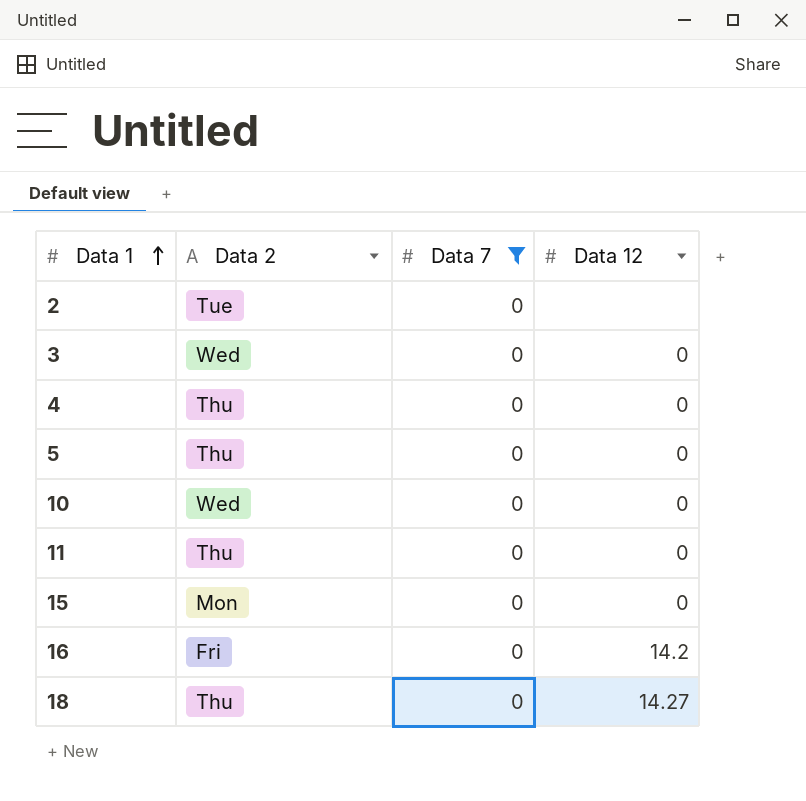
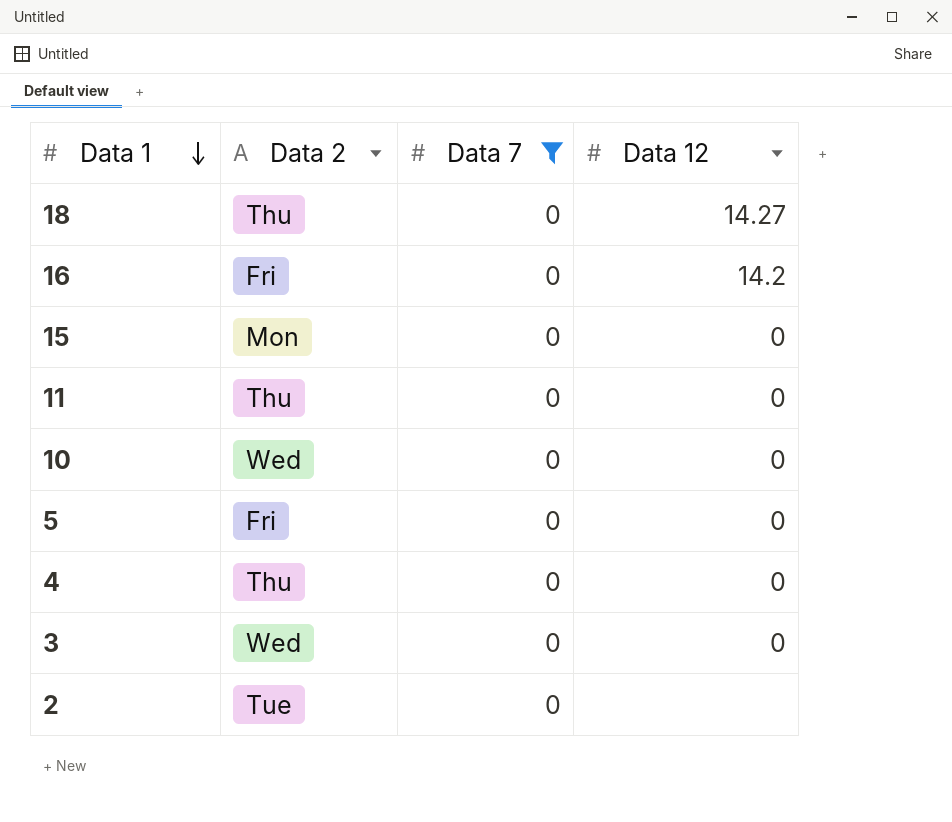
row order: Data 1 ascending -> Data 1 descending
5 | Data 2: Thu -> Fri

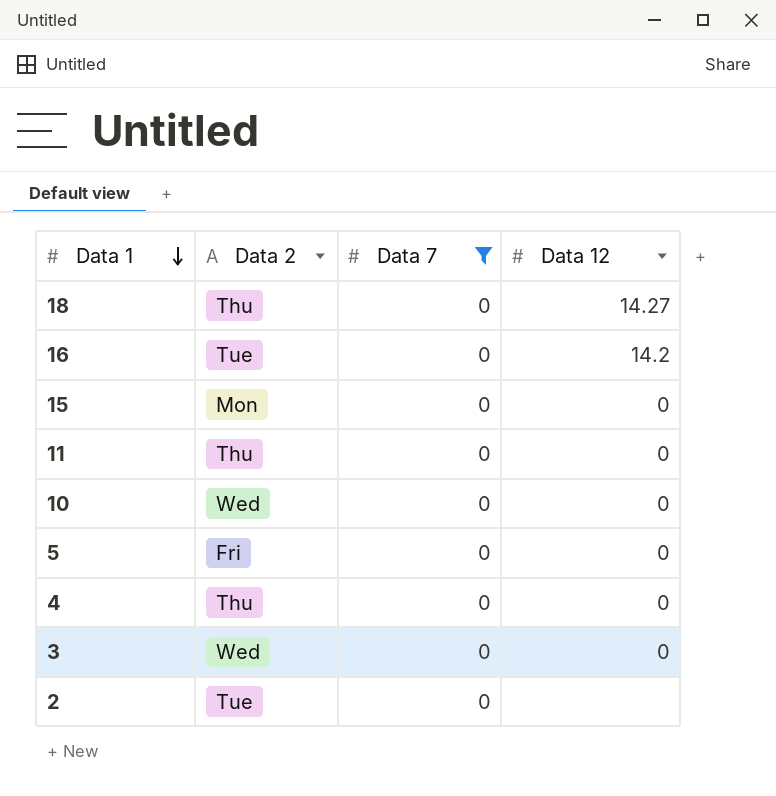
16 | Data 2: Fri -> Tue

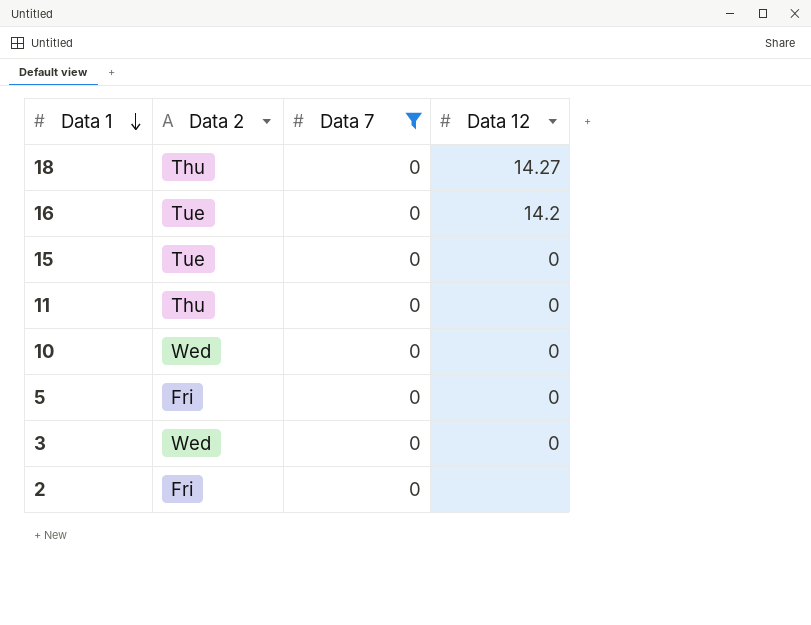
row 4: Thu | 0 | 0 -> none
15 | Data 2: Mon -> Tue
2 | Data 2: Tue -> Fri

